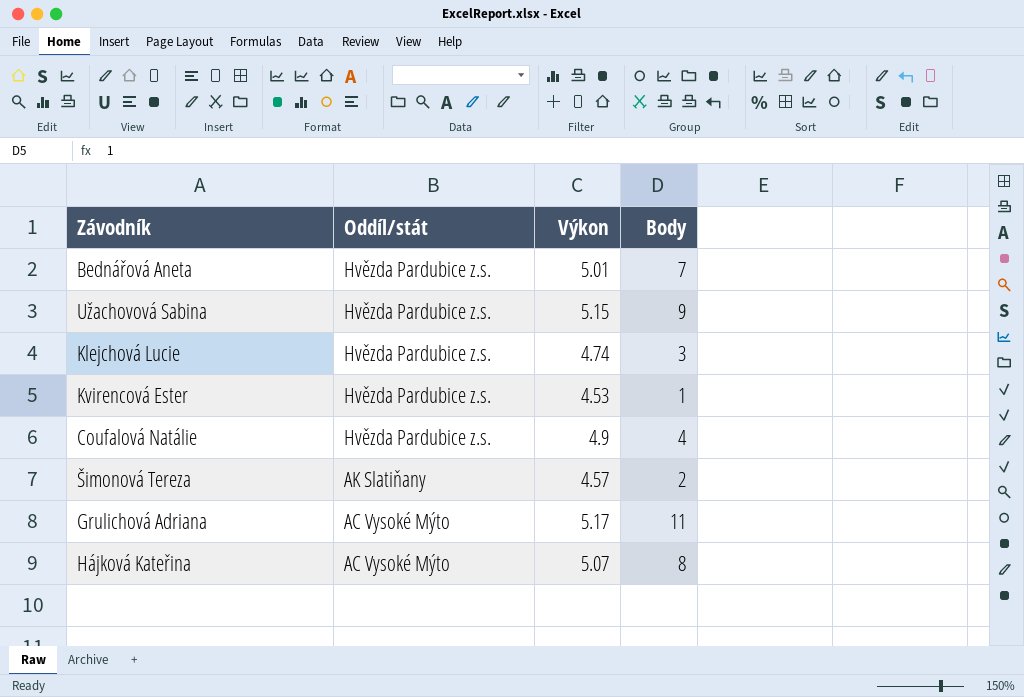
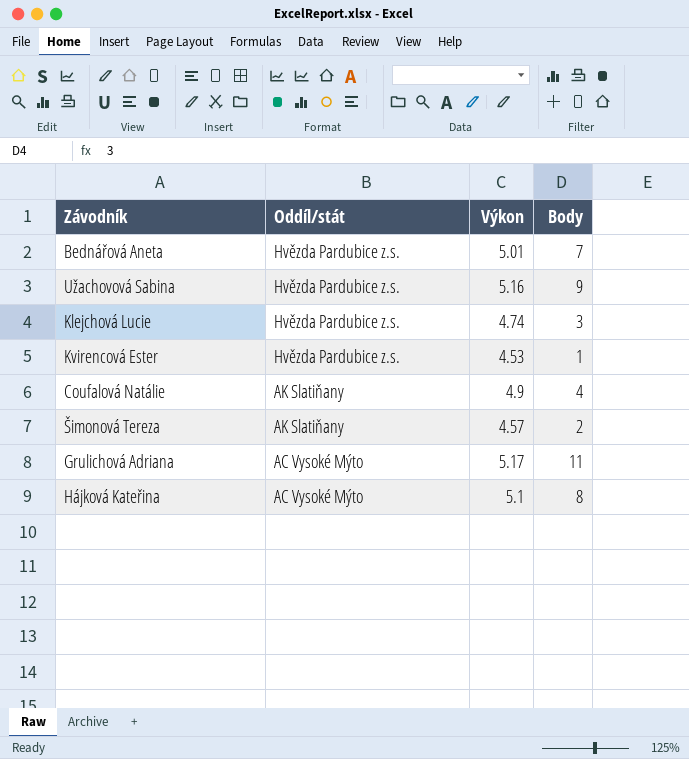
Užachovová Sabina | Výkon: 5.15 -> 5.16
Coufalová Natálie | Oddíl/stát: Hvězda Pardubice z.s. -> AK Slatiňany
Hájková Kateřina | Výkon: 5.07 -> 5.1

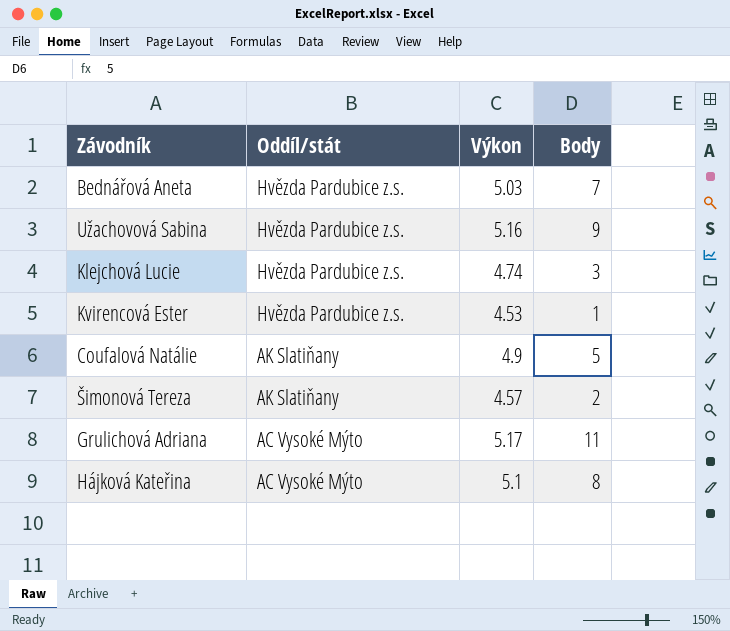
Bednářová Aneta | Výkon: 5.01 -> 5.03
Coufalová Natálie | Body: 4 -> 5

